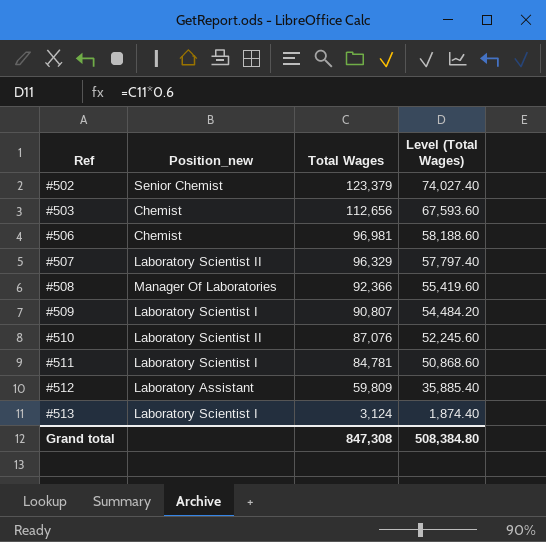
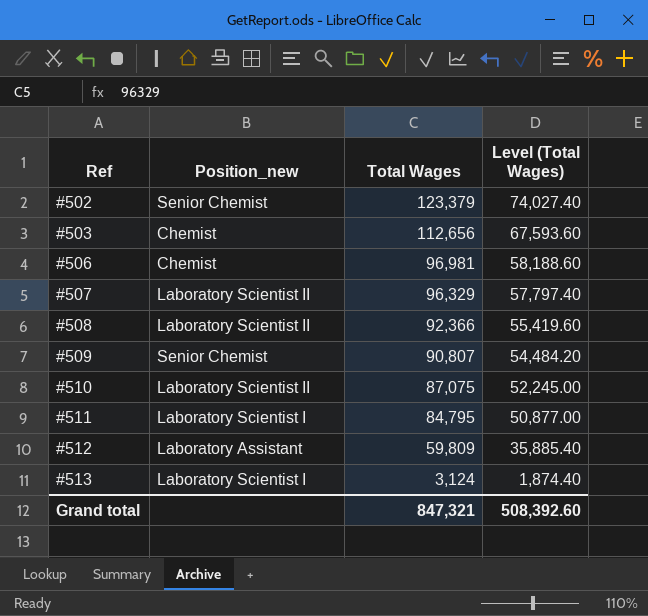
#508 | Position_new: Manager Of Laboratories -> Laboratory Scientist II
#509 | Position_new: Laboratory Scientist I -> Senior Chemist
#510 | Total Wages: 87,076 -> 87,075
#510 | Level (Total Wages): 52,245.60 -> 52,245.00
#511 | Total Wages: 84,781 -> 84,795
#511 | Level (Total Wages): 50,868.60 -> 50,877.00
Grand total | Total Wages: 847,308 -> 847,321
Grand total | Level (Total Wages): 508,384.80 -> 508,392.60

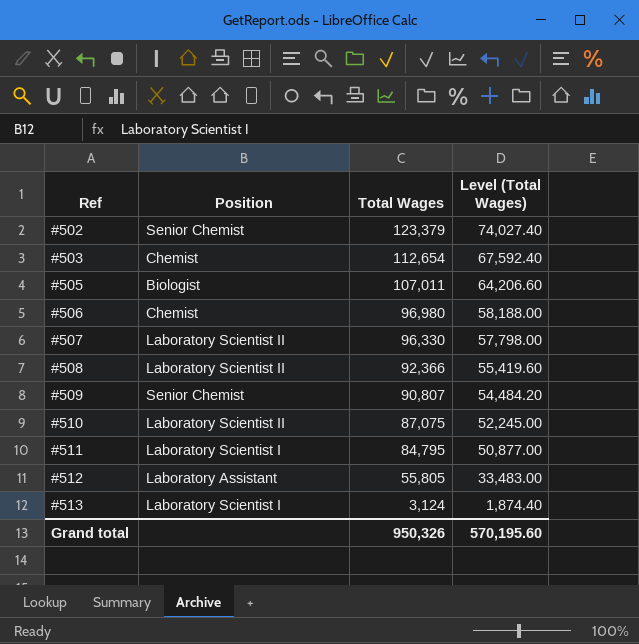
column name: Position_new -> Position
#503 | Total Wages: 112,656 -> 112,654
#503 | Level (Total Wages): 67,593.60 -> 67,592.40
row #505: none -> Biologist | 107,011 | 64,206.60
#506 | Total Wages: 96,981 -> 96,980
#506 | Level (Total Wages): 58,188.60 -> 58,188.00
#507 | Total Wages: 96,329 -> 96,330
#507 | Level (Total Wages): 57,797.40 -> 57,798.00
#512 | Total Wages: 59,809 -> 55,805
#512 | Level (Total Wages): 35,885.40 -> 33,483.00
Grand total | Total Wages: 847,321 -> 950,326
Grand total | Level (Total Wages): 508,392.60 -> 570,195.60

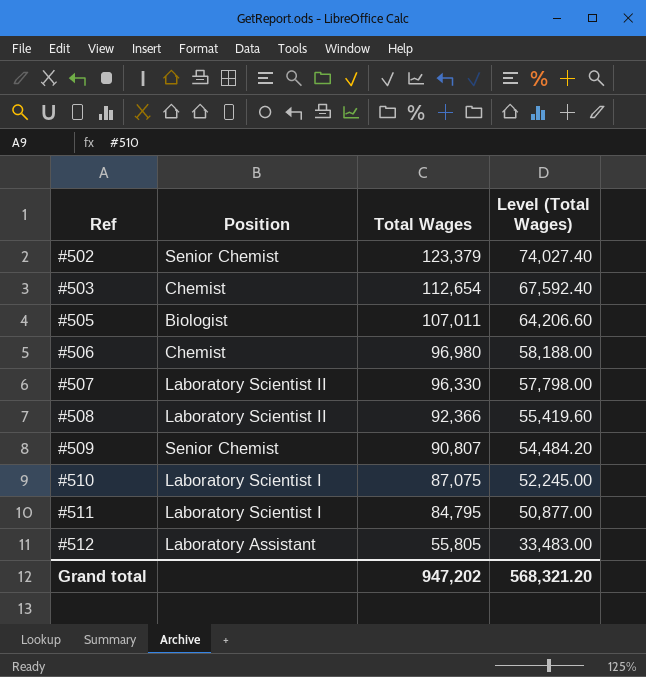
row #513: Laboratory Scientist I | 3,124 | 1,874.40 -> none
#510 | Position: Laboratory Scientist II -> Laboratory Scientist I
Grand total | Total Wages: 950,326 -> 947,202
Grand total | Level (Total Wages): 570,195.60 -> 568,321.20

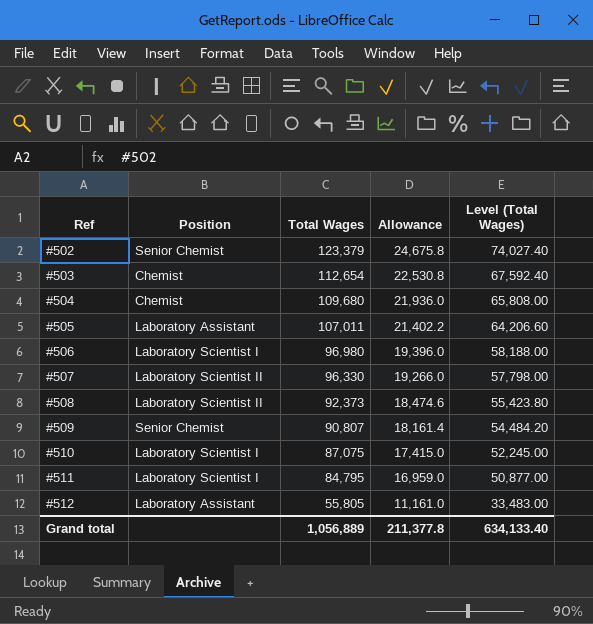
column Allowance | formula: none -> [Total Wages] * 0.2
row #504: none -> Chemist | 109,680 | 21,936.0 | 65,808.00
#505 | Position: Biologist -> Laboratory Assistant
#506 | Position: Chemist -> Laboratory Scientist I
#508 | Total Wages: 92,366 -> 92,373
#508 | Level (Total Wages): 55,419.60 -> 55,423.80
Grand total | Total Wages: 947,202 -> 1,056,889
Grand total | Level (Total Wages): 568,321.20 -> 634,133.40

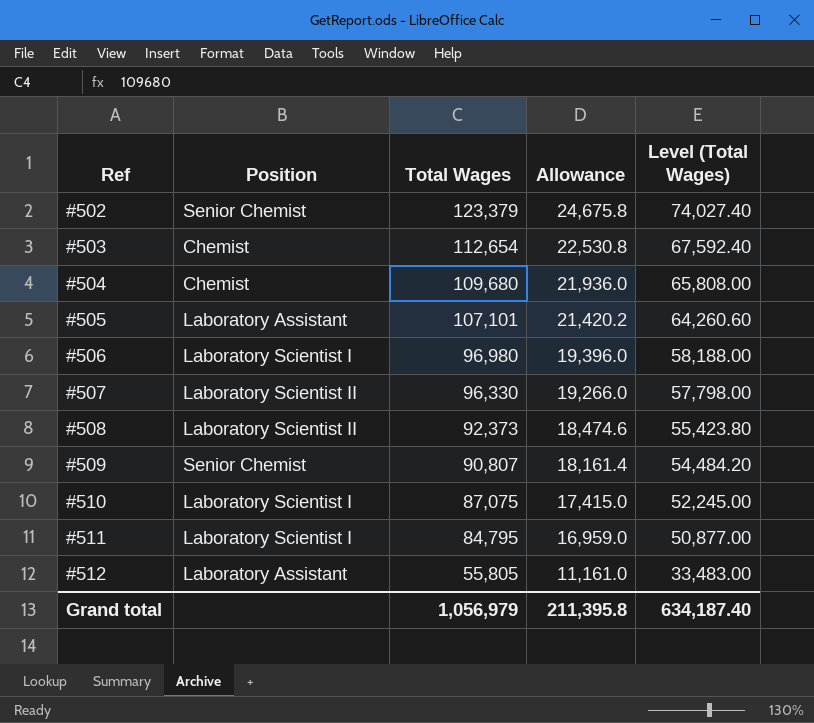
#505 | Total Wages: 107,011 -> 107,101
#505 | Allowance: 21,402.2 -> 21,420.2
#505 | Level (Total Wages): 64,206.60 -> 64,260.60
Grand total | Total Wages: 1,056,889 -> 1,056,979
Grand total | Allowance: 211,377.8 -> 211,395.8
Grand total | Level (Total Wages): 634,133.40 -> 634,187.40

